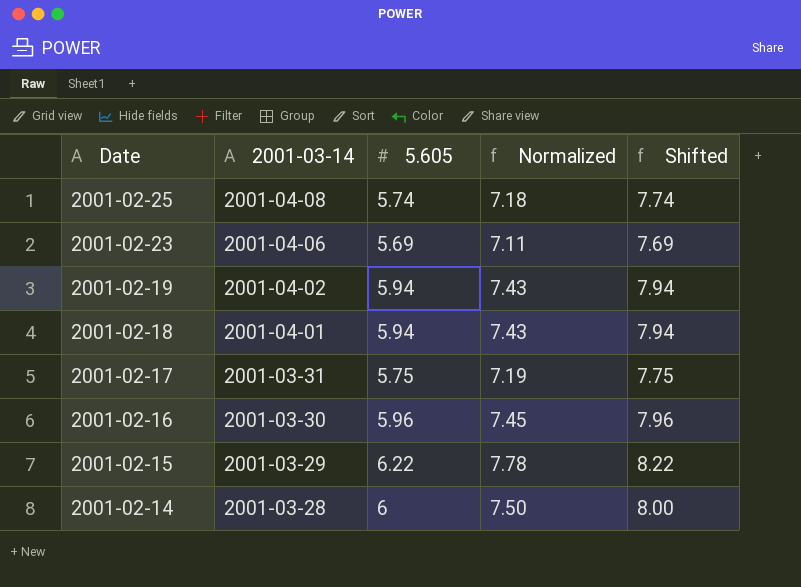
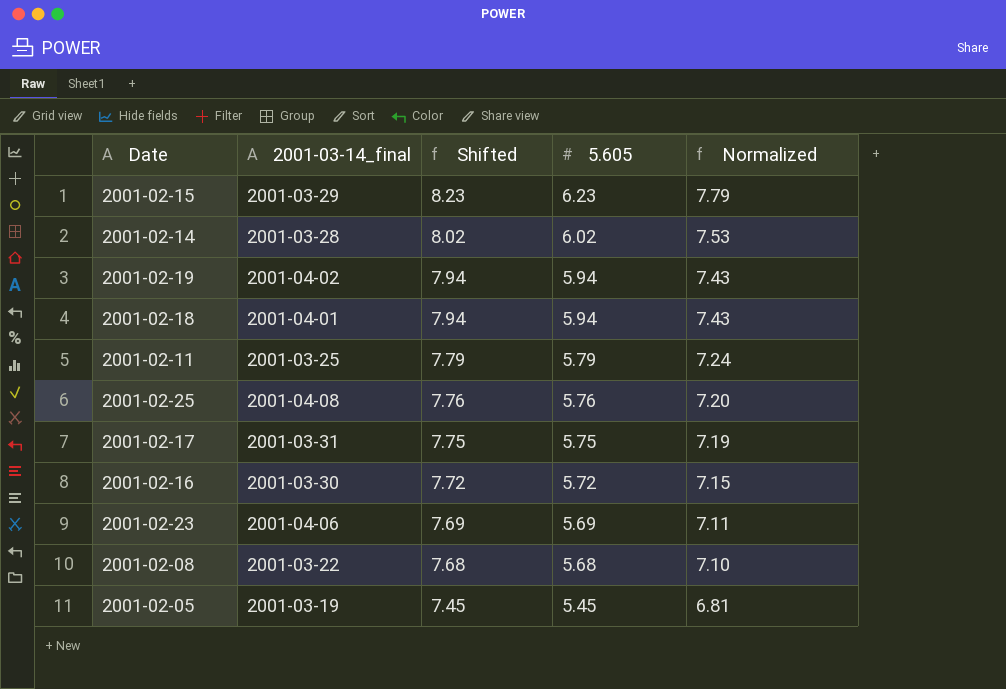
row order: Date descending -> Shifted descending
column name: 2001-03-14 -> 2001-03-14_final
column Shifted | position: 5 -> 3
2001-02-15 | Shifted: 8.22 -> 8.23
2001-02-15 | 5.605: 6.22 -> 6.23
2001-02-15 | Normalized: 7.78 -> 7.79
2001-02-14 | Shifted: 8.00 -> 8.02
2001-02-14 | 5.605: 6 -> 6.02
2001-02-14 | Normalized: 7.50 -> 7.53
row 2001-02-11: none -> 2001-03-25 | 7.79 | 5.79 | 7.24
2001-02-25 | Shifted: 7.74 -> 7.76
2001-02-25 | 5.605: 5.74 -> 5.76
2001-02-25 | Normalized: 7.18 -> 7.20
2001-02-16 | Shifted: 7.96 -> 7.72
2001-02-16 | 5.605: 5.96 -> 5.72
2001-02-16 | Normalized: 7.45 -> 7.15
row 2001-02-08: none -> 2001-03-22 | 7.68 | 5.68 | 7.10
row 2001-02-05: none -> 2001-03-19 | 7.45 | 5.45 | 6.81

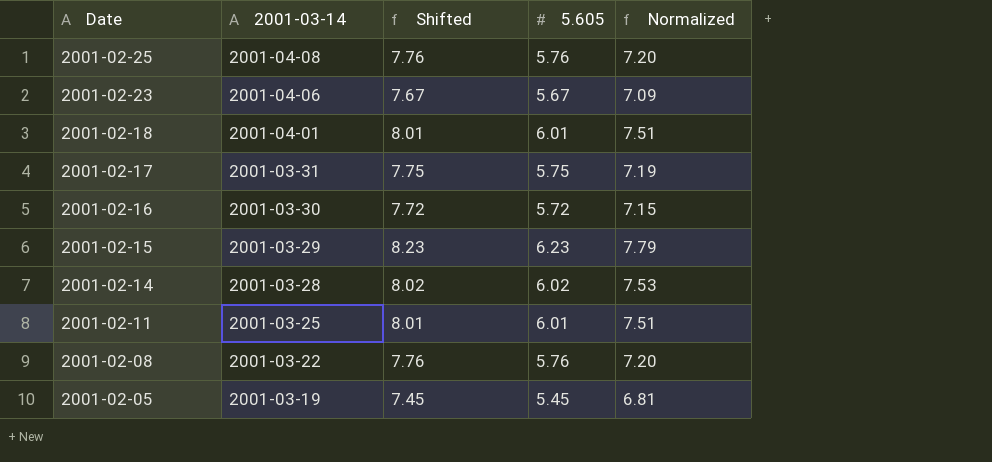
row order: Shifted descending -> Date descending
column name: 2001-03-14_final -> 2001-03-14
row 2001-02-19: 2001-04-02 | 7.94 | 5.94 | 7.43 -> none
2001-02-23 | Shifted: 7.69 -> 7.67
2001-02-23 | 5.605: 5.69 -> 5.67
2001-02-23 | Normalized: 7.11 -> 7.09
2001-02-18 | Shifted: 7.94 -> 8.01
2001-02-18 | 5.605: 5.94 -> 6.01
2001-02-18 | Normalized: 7.43 -> 7.51
2001-02-11 | Shifted: 7.79 -> 8.01
2001-02-11 | 5.605: 5.79 -> 6.01
2001-02-11 | Normalized: 7.24 -> 7.51
2001-02-08 | Shifted: 7.68 -> 7.76
2001-02-08 | 5.605: 5.68 -> 5.76
2001-02-08 | Normalized: 7.10 -> 7.20

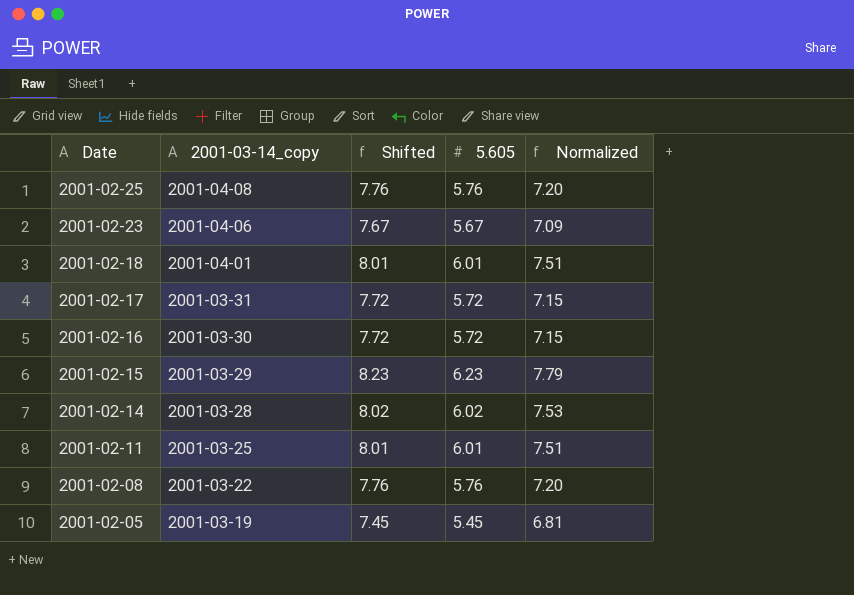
column name: 2001-03-14 -> 2001-03-14_copy
2001-02-17 | Shifted: 7.75 -> 7.72
2001-02-17 | 5.605: 5.75 -> 5.72
2001-02-17 | Normalized: 7.19 -> 7.15

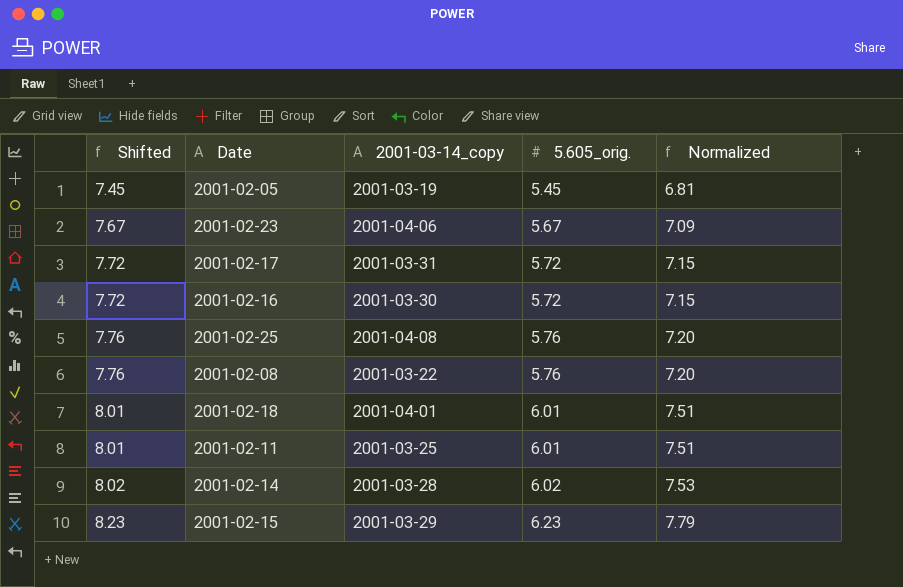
row order: Date descending -> Shifted ascending
column Shifted | position: 3 -> 1
column name: 5.605 -> 5.605_orig.

